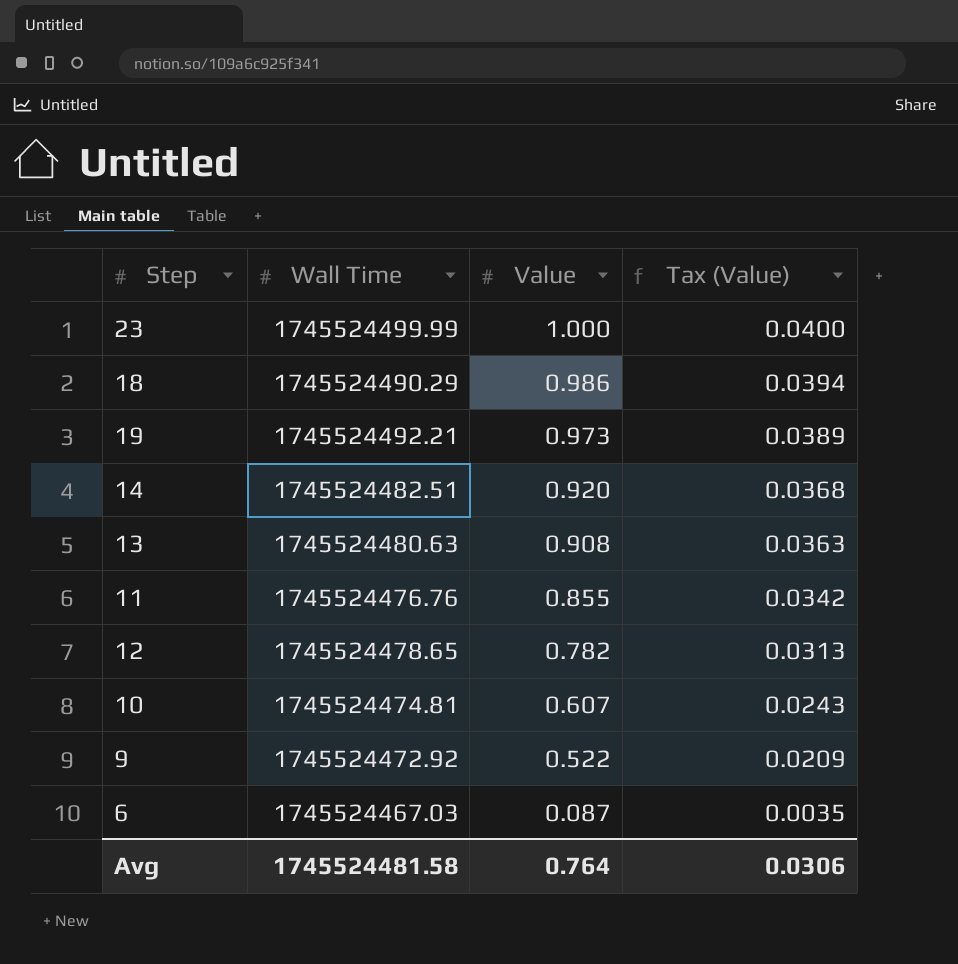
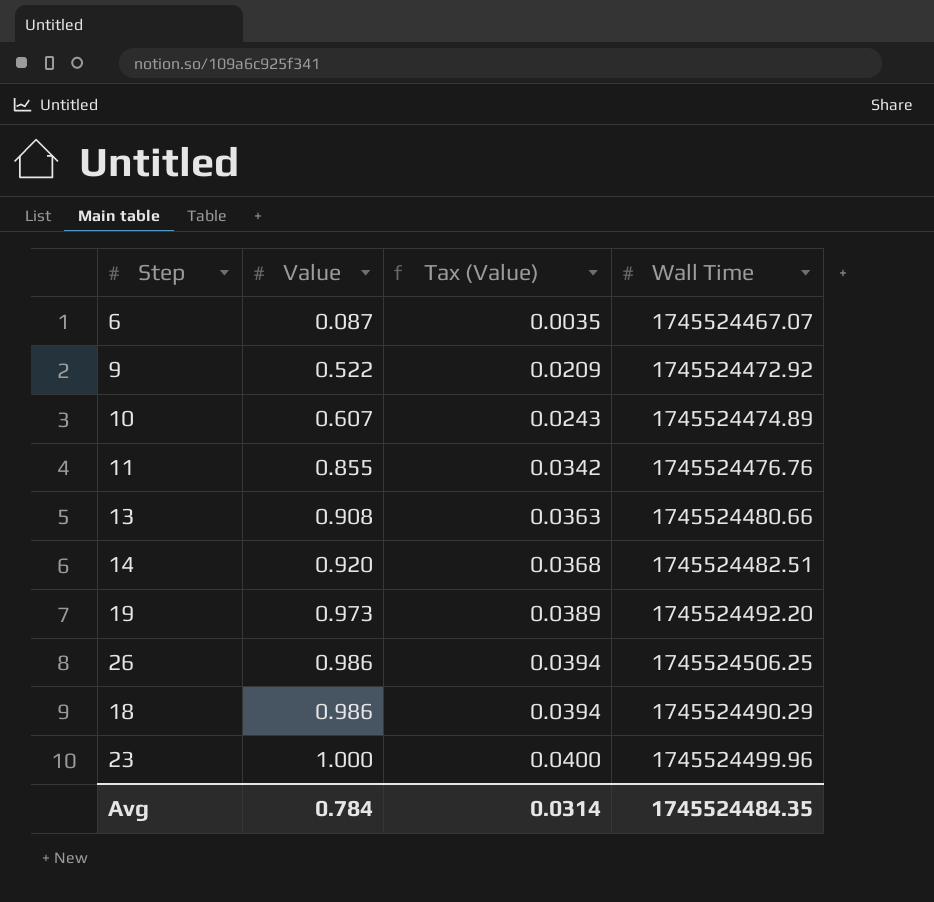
row order: Value descending -> Value ascending
column Wall Time | position: 2 -> 4
row 12: 1745524478.65 | 0.782 | 0.0313 -> none
6 | Wall Time: 1745524467.03 -> 1745524467.07
10 | Wall Time: 1745524474.81 -> 1745524474.89
13 | Wall Time: 1745524480.63 -> 1745524480.66
19 | Wall Time: 1745524492.21 -> 1745524492.20
row 26: none -> 0.986 | 0.0394 | 1745524506.25
23 | Wall Time: 1745524499.99 -> 1745524499.96
Avg | Value: 0.764 -> 0.784
Avg | Tax (Value): 0.0306 -> 0.0314
Avg | Wall Time: 1745524481.58 -> 1745524484.35

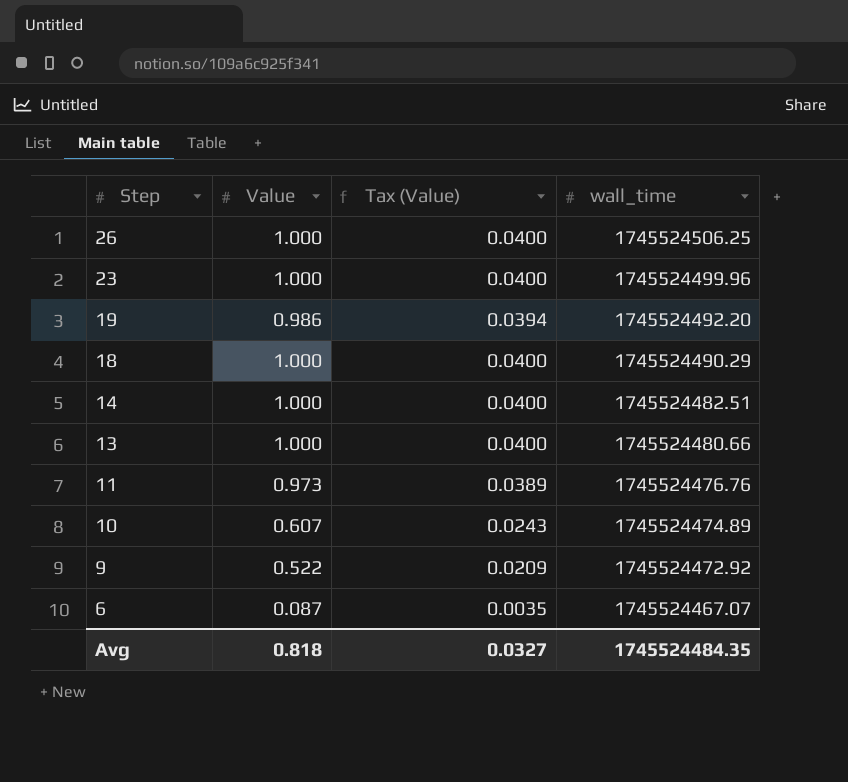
row order: Value ascending -> Step descending
column name: Wall Time -> wall_time
26 | Value: 0.986 -> 1.000
26 | Tax (Value): 0.0394 -> 0.0400
19 | Value: 0.973 -> 0.986
19 | Tax (Value): 0.0389 -> 0.0394
18 | Value: 0.986 -> 1.000
18 | Tax (Value): 0.0394 -> 0.0400
14 | Value: 0.920 -> 1.000
14 | Tax (Value): 0.0368 -> 0.0400
13 | Value: 0.908 -> 1.000
13 | Tax (Value): 0.0363 -> 0.0400
11 | Value: 0.855 -> 0.973
11 | Tax (Value): 0.0342 -> 0.0389
Avg | Value: 0.784 -> 0.818
Avg | Tax (Value): 0.0314 -> 0.0327

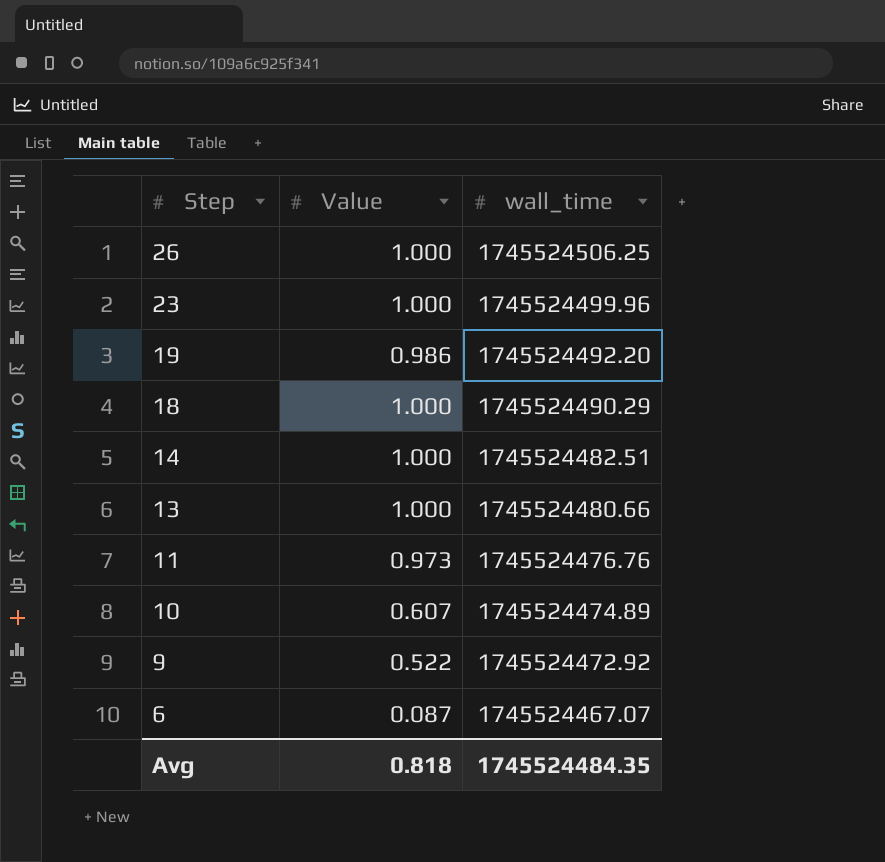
column Tax (Value) | formula: [Value] * 0.04 -> none

